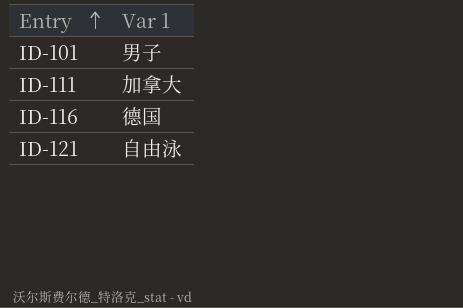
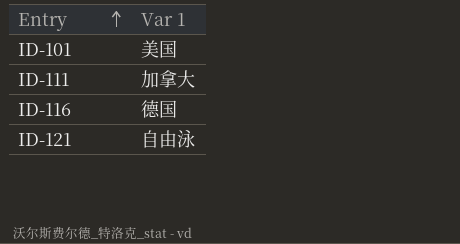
ID-101 | Var 1: 男子 -> 美国

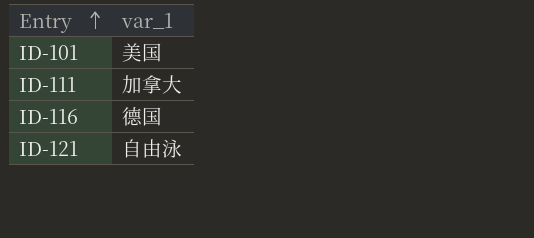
column name: Var 1 -> var_1

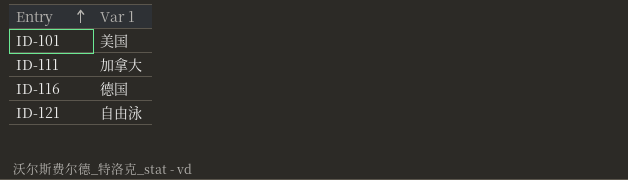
column name: var_1 -> Var 1

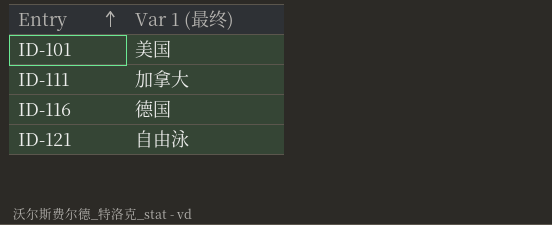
column name: Var 1 -> Var 1 (最终)

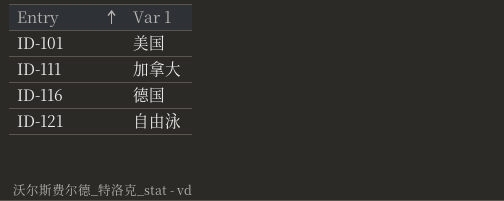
column name: Var 1 (最终) -> Var 1

